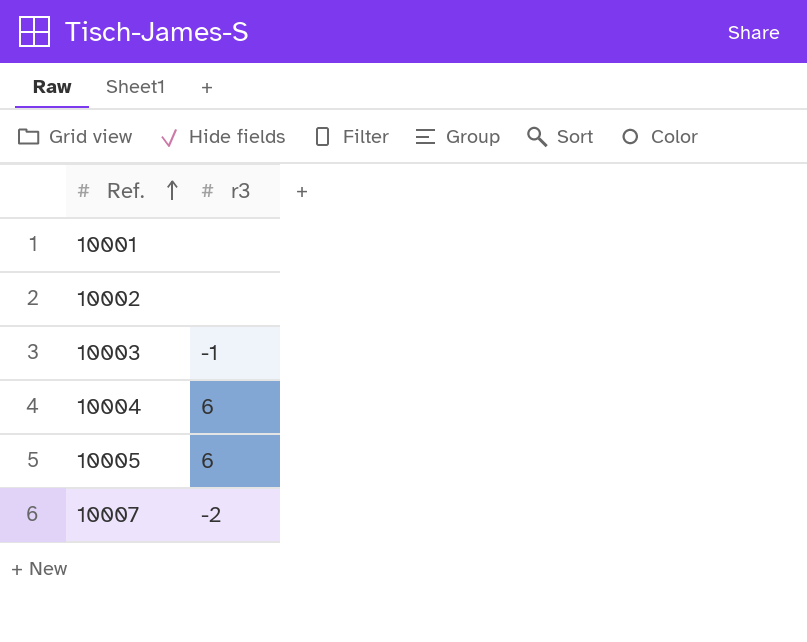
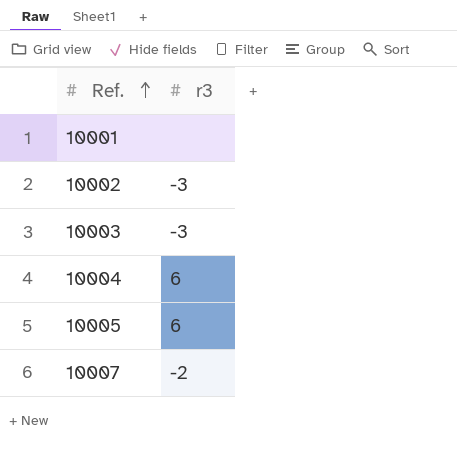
10002 | r3: none -> -3
10003 | r3: -1 -> -3

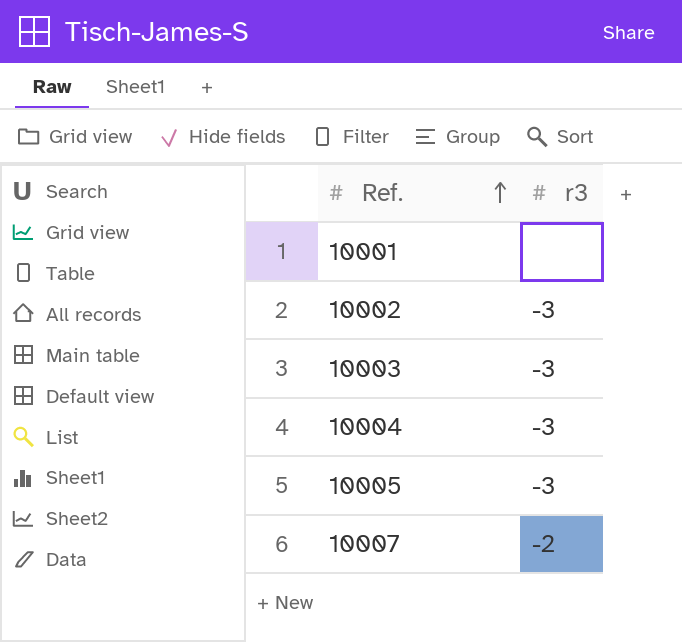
10004 | r3: 6 -> -3
10005 | r3: 6 -> -3

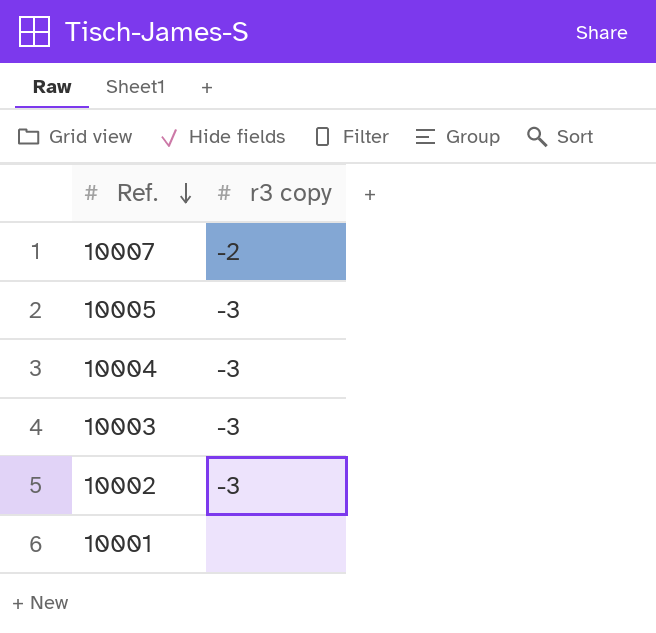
row order: Ref. ascending -> Ref. descending
column name: r3 -> r3 copy

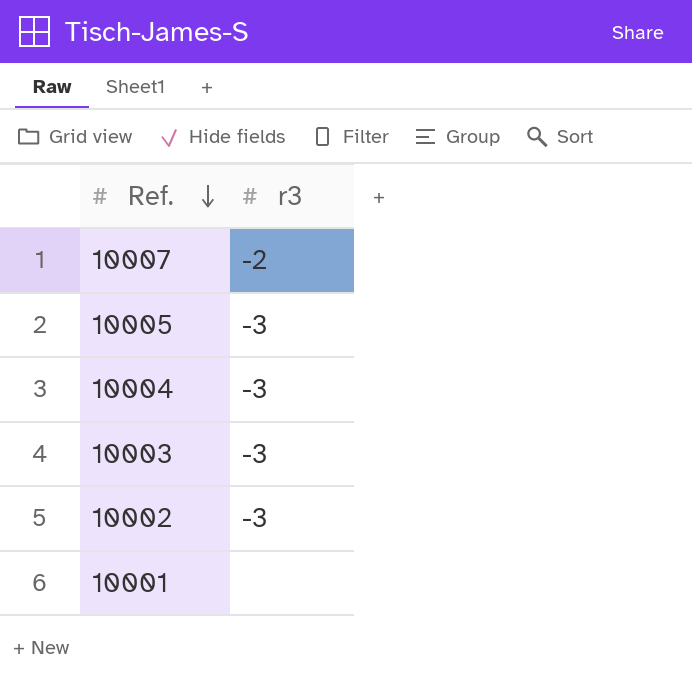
column name: r3 copy -> r3

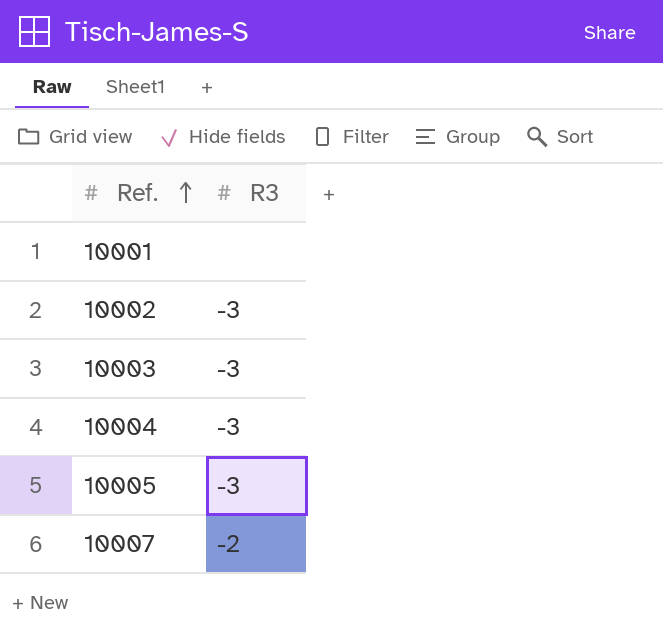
row order: Ref. descending -> Ref. ascending
column name: r3 -> R3

